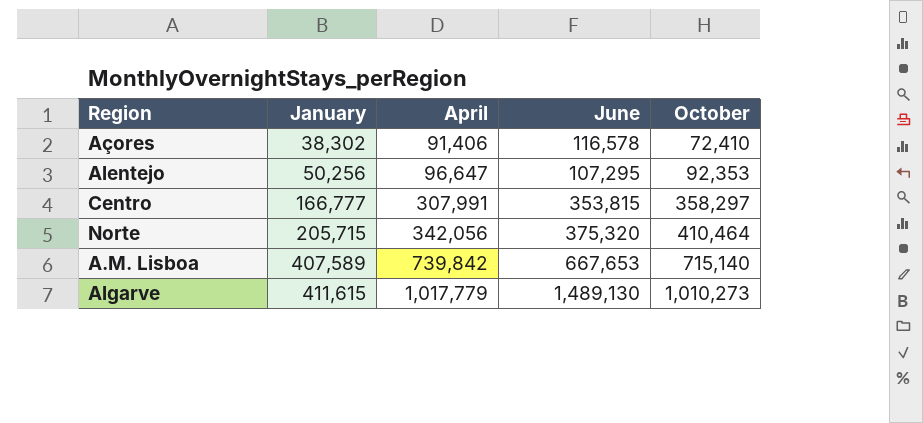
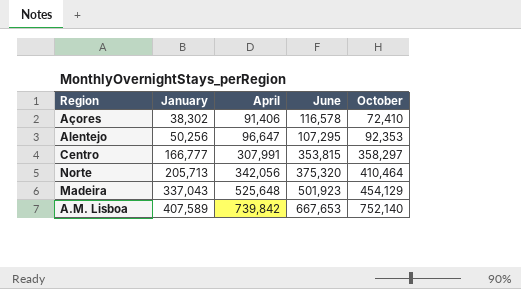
row Algarve: 411,615 | 1,017,779 | 1,489,130 | 1,010,273 -> none
Norte | January: 205,715 -> 205,713
row Madeira: none -> 337,043 | 525,648 | 501,923 | 454,129
A.M. Lisboa | October: 715,140 -> 752,140

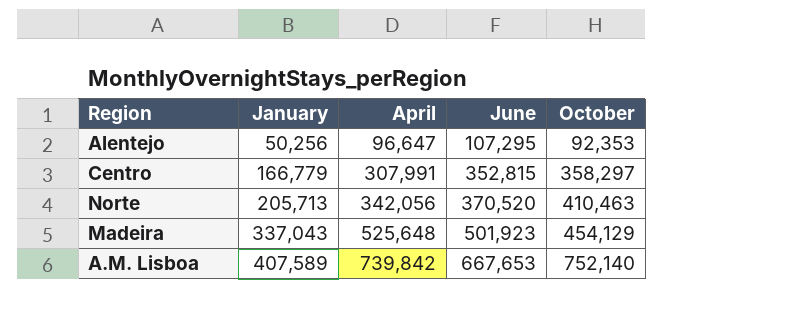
row Açores: 38,302 | 91,406 | 116,578 | 72,410 -> none
Centro | January: 166,777 -> 166,779
Centro | June: 353,815 -> 352,815
Norte | June: 375,320 -> 370,520
Norte | October: 410,464 -> 410,463

